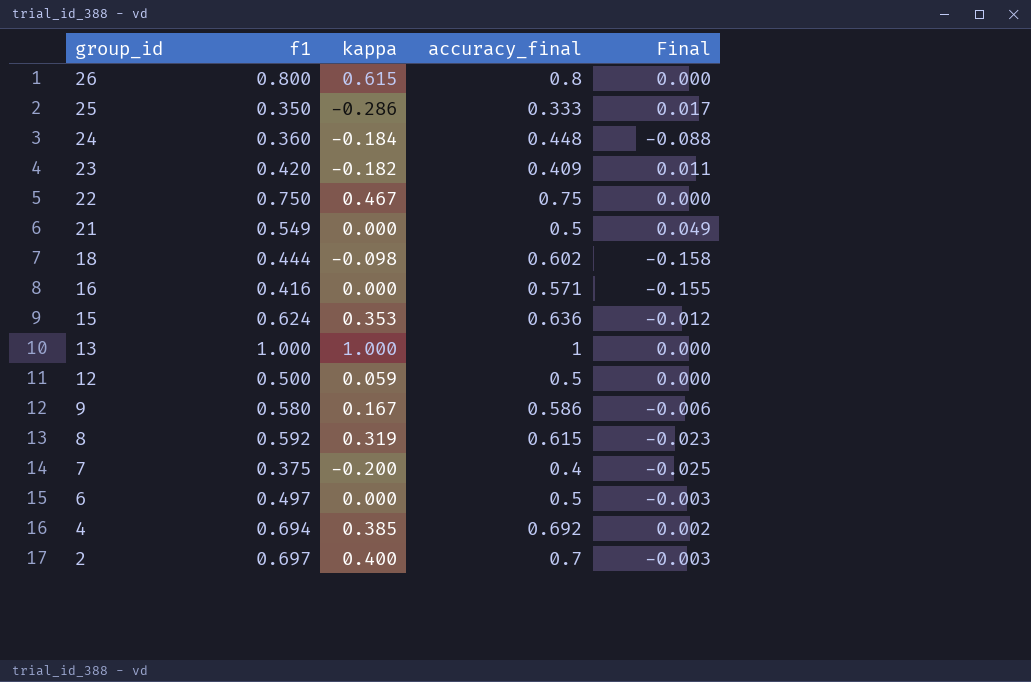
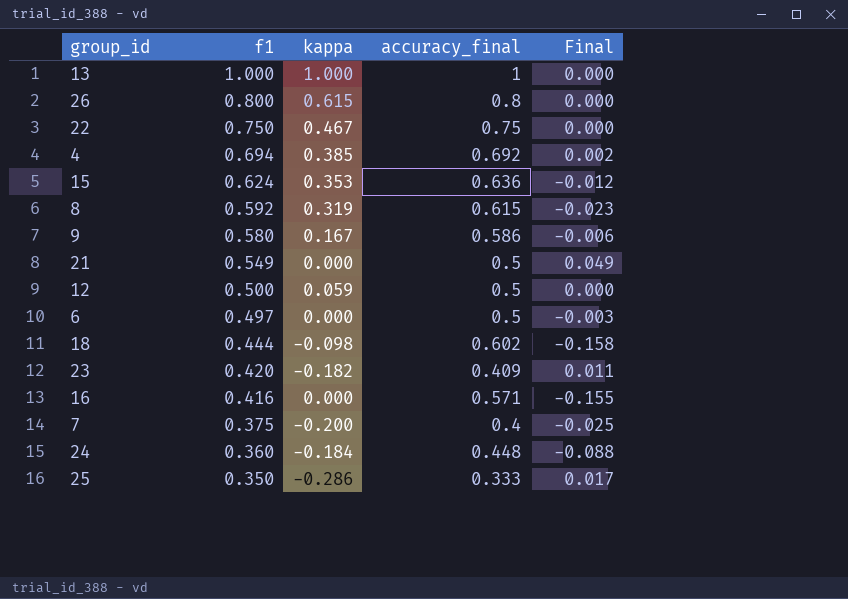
row order: group_id descending -> f1 descending
row 2: 0.697 | 0.400 | 0.7 | -0.003 -> none

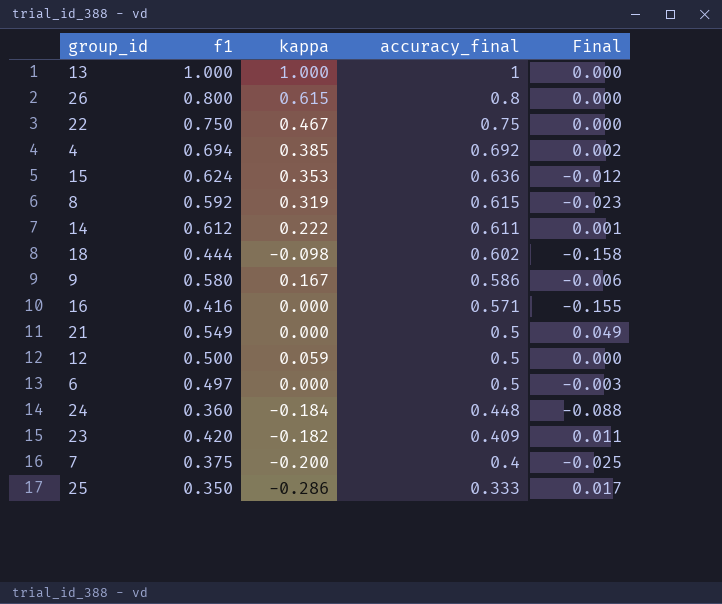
row order: f1 descending -> accuracy_final descending
row 14: none -> 0.612 | 0.222 | 0.611 | 0.001

